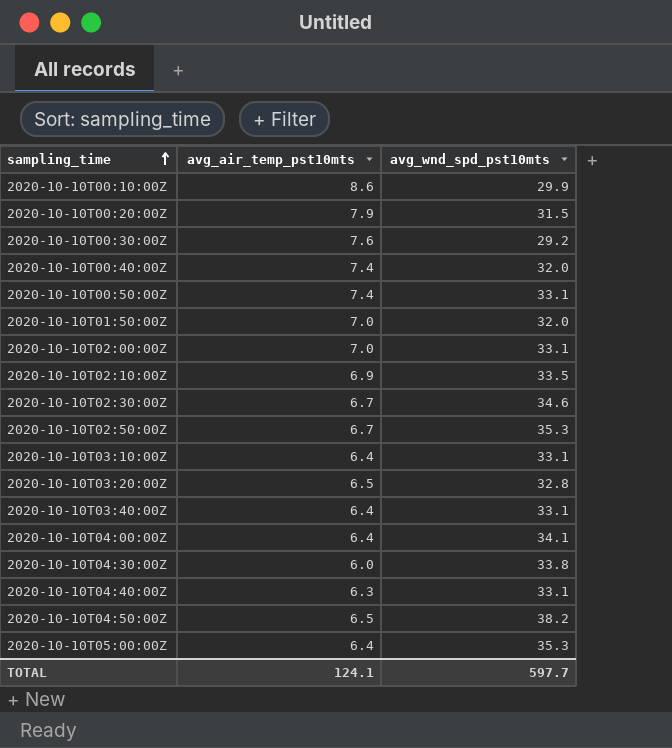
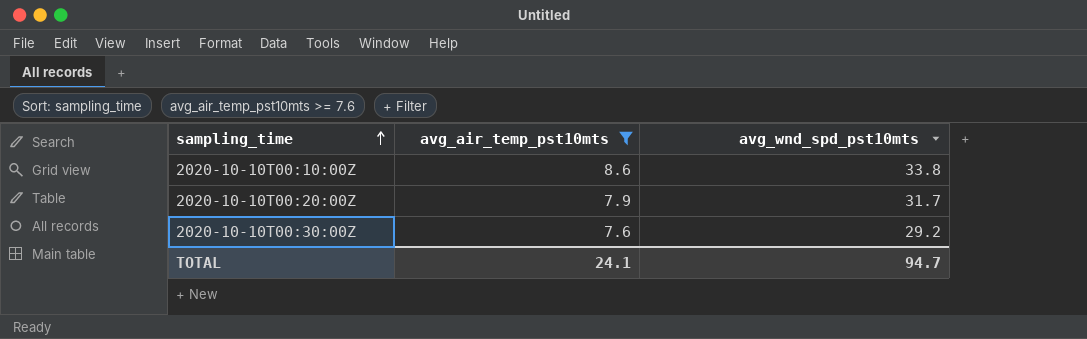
filter: none -> avg_air_temp_pst10mts >= 7.6
2020-10-10T00:10:00Z | avg_wnd_spd_pst10mts: 29.9 -> 33.8
2020-10-10T00:20:00Z | avg_wnd_spd_pst10mts: 31.5 -> 31.7
TOTAL | avg_air_temp_pst10mts: 124.1 -> 24.1
TOTAL | avg_wnd_spd_pst10mts: 597.7 -> 94.7

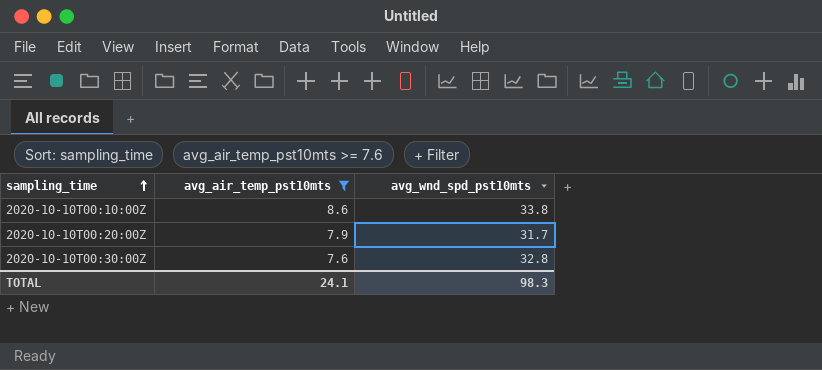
2020-10-10T00:30:00Z | avg_wnd_spd_pst10mts: 29.2 -> 32.8
TOTAL | avg_wnd_spd_pst10mts: 94.7 -> 98.3

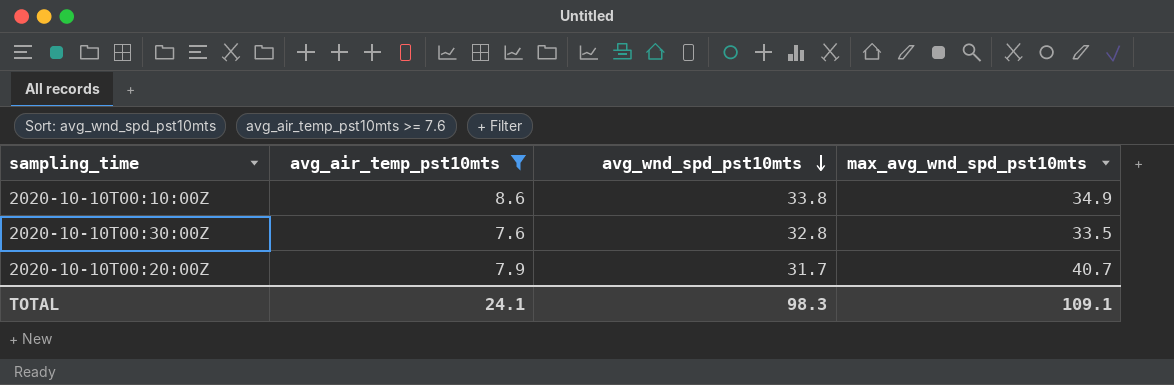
row order: sampling_time ascending -> avg_wnd_spd_pst10mts descending
column max_avg_wnd_spd_pst10mts | position: none -> 4

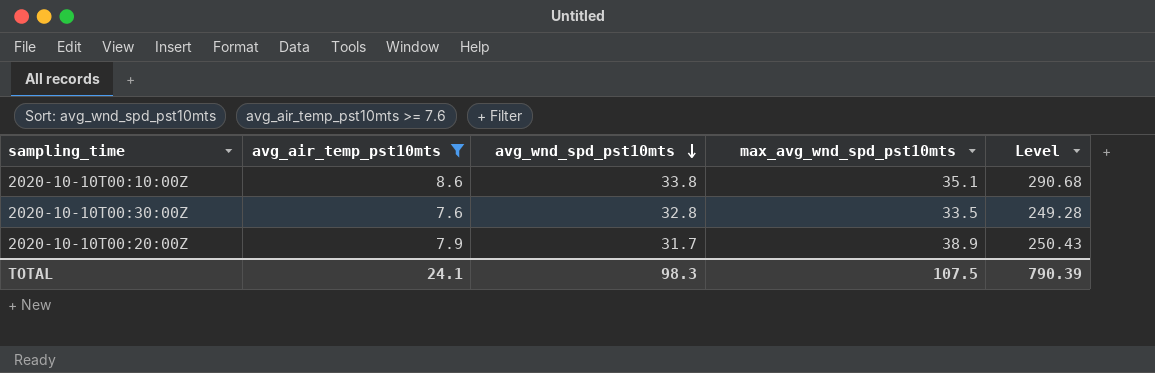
column Level | formula: none -> [avg_air_temp_pst10mts] * [avg_wnd_spd_pst10mts]
2020-10-10T00:10:00Z | max_avg_wnd_spd_pst10mts: 34.9 -> 35.1
2020-10-10T00:20:00Z | max_avg_wnd_spd_pst10mts: 40.7 -> 38.9
TOTAL | max_avg_wnd_spd_pst10mts: 109.1 -> 107.5

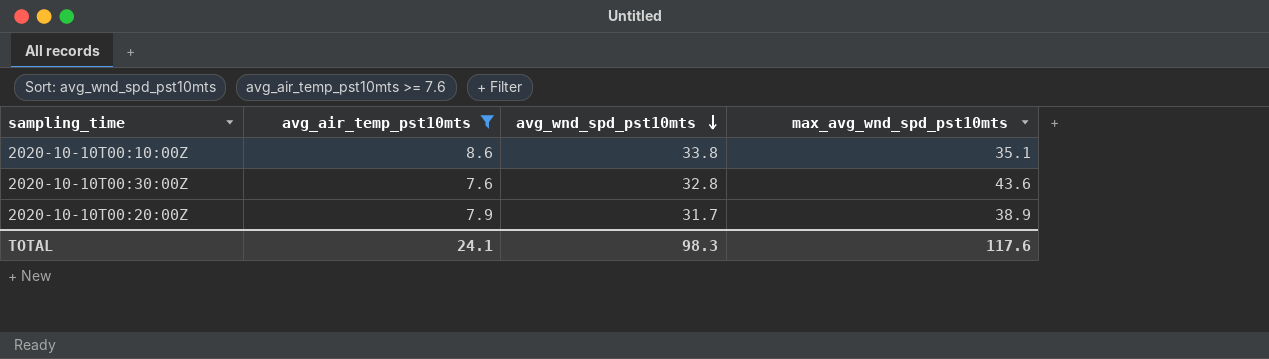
column Level | formula: [avg_air_temp_pst10mts] * [avg_wnd_spd_pst10mts] -> none
2020-10-10T00:30:00Z | max_avg_wnd_spd_pst10mts: 33.5 -> 43.6
TOTAL | max_avg_wnd_spd_pst10mts: 107.5 -> 117.6

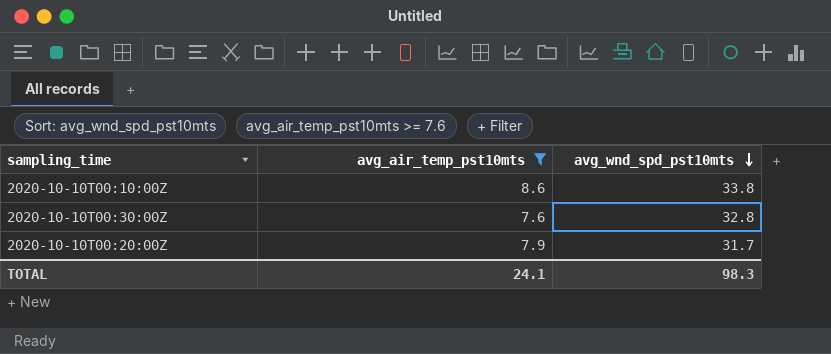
column max_avg_wnd_spd_pst10mts | position: 4 -> none

